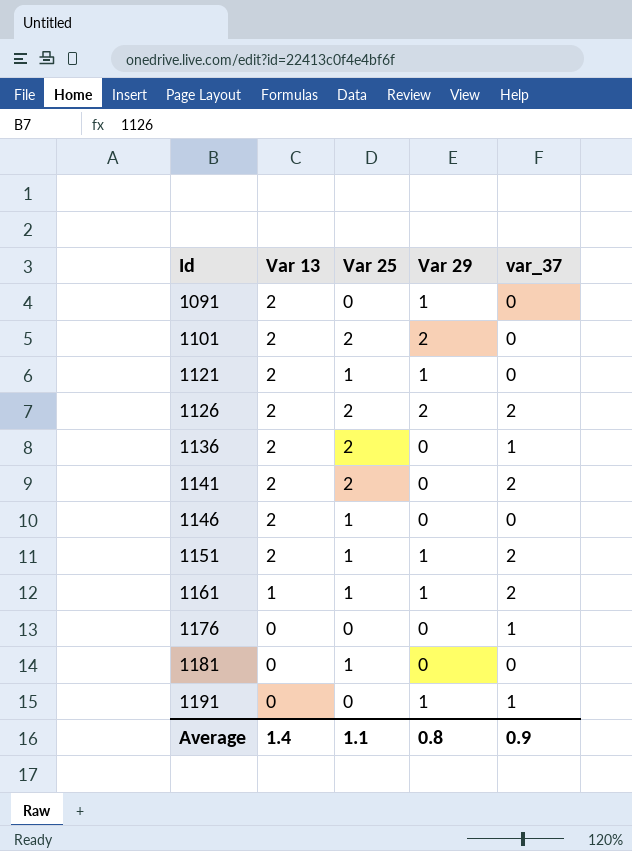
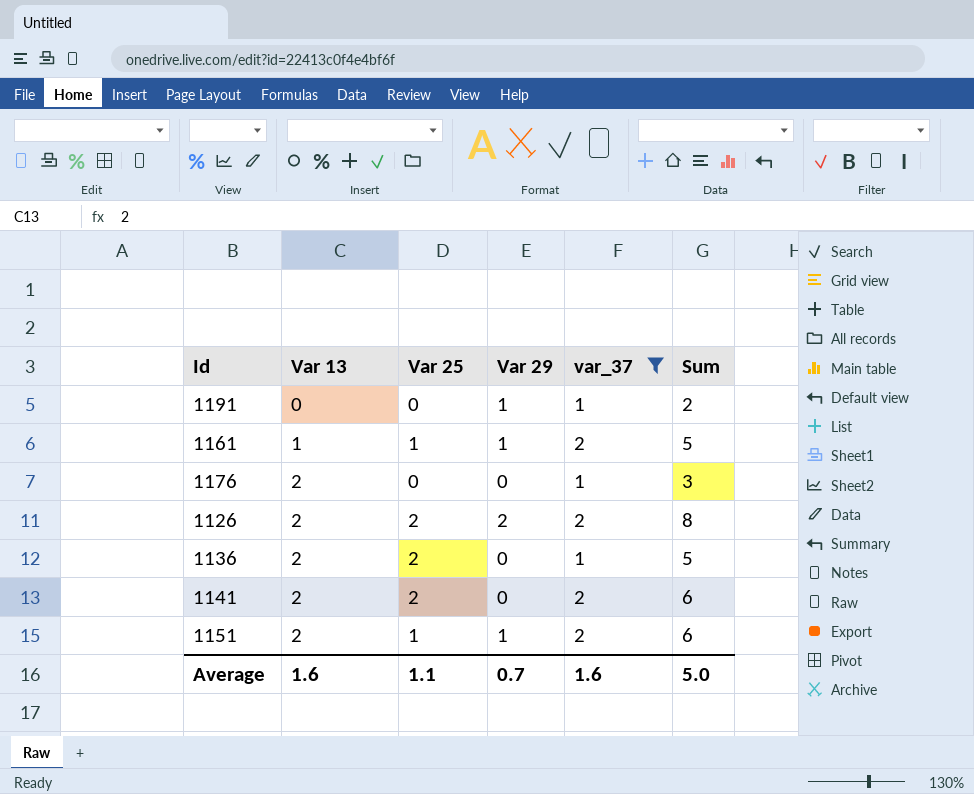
filter: none -> var_37 != 0
row order: Id ascending -> Var 13 ascending
column Sum | formula: none -> [Var 13] + [Var 25] + [Var 29] + [var_37]
1176 | Var 13: 0 -> 2
Average | Var 13: 1.4 -> 1.6
Average | Var 29: 0.8 -> 0.7
Average | var_37: 0.9 -> 1.6

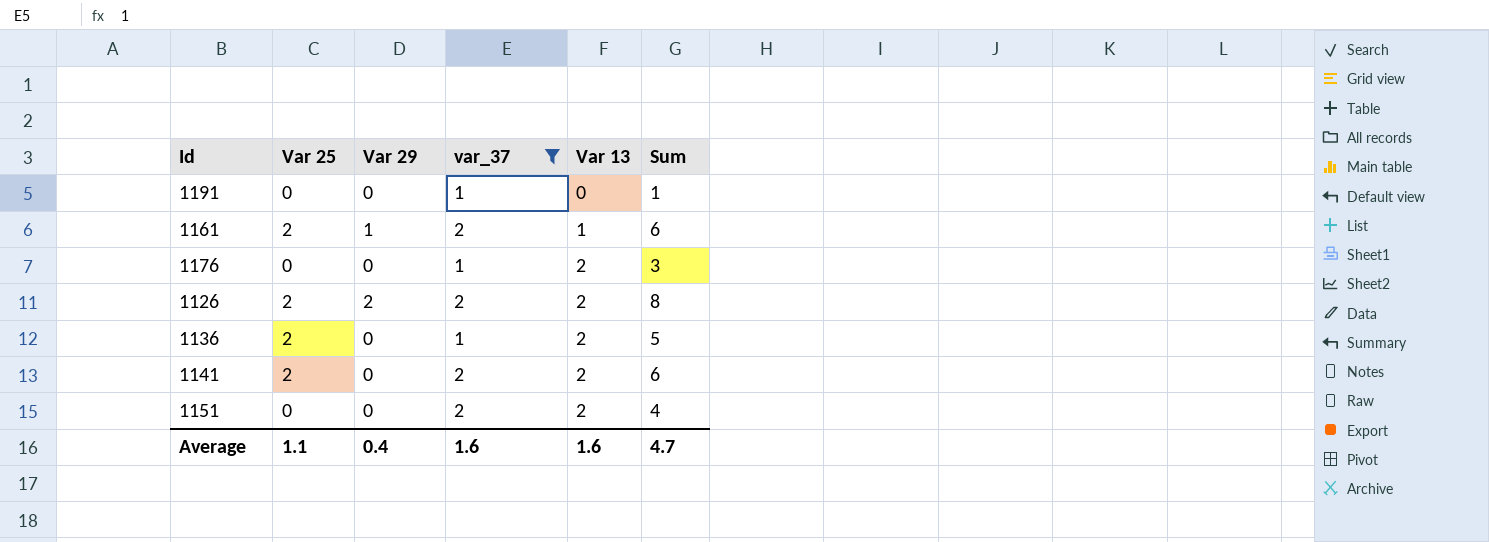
column Var 13 | position: 2 -> 5
1191 | Var 29: 1 -> 0
1191 | Sum: 2 -> 1
1161 | Var 25: 1 -> 2
1161 | Sum: 5 -> 6
1151 | Var 25: 1 -> 0
1151 | Var 29: 1 -> 0
1151 | Sum: 6 -> 4
Average | Var 29: 0.7 -> 0.4
Average | Sum: 5.0 -> 4.7

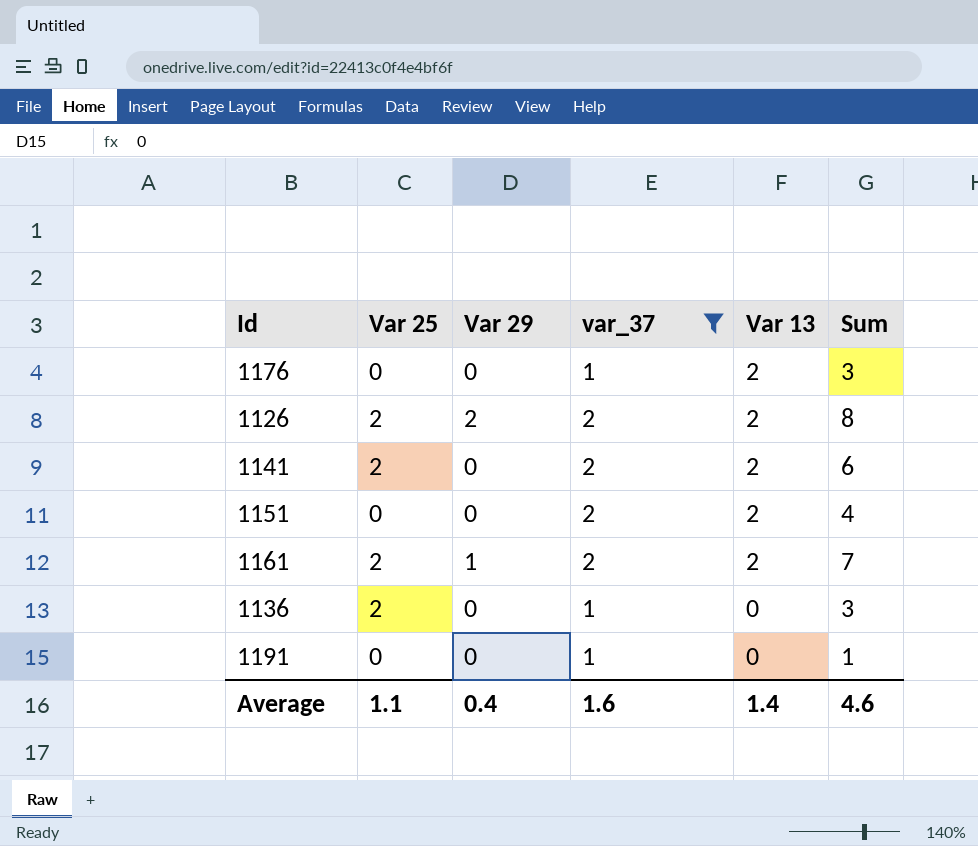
row order: Var 13 ascending -> Var 13 descending
1161 | Var 13: 1 -> 2
1161 | Sum: 6 -> 7
1136 | Var 13: 2 -> 0
1136 | Sum: 5 -> 3
Average | Var 13: 1.6 -> 1.4
Average | Sum: 4.7 -> 4.6

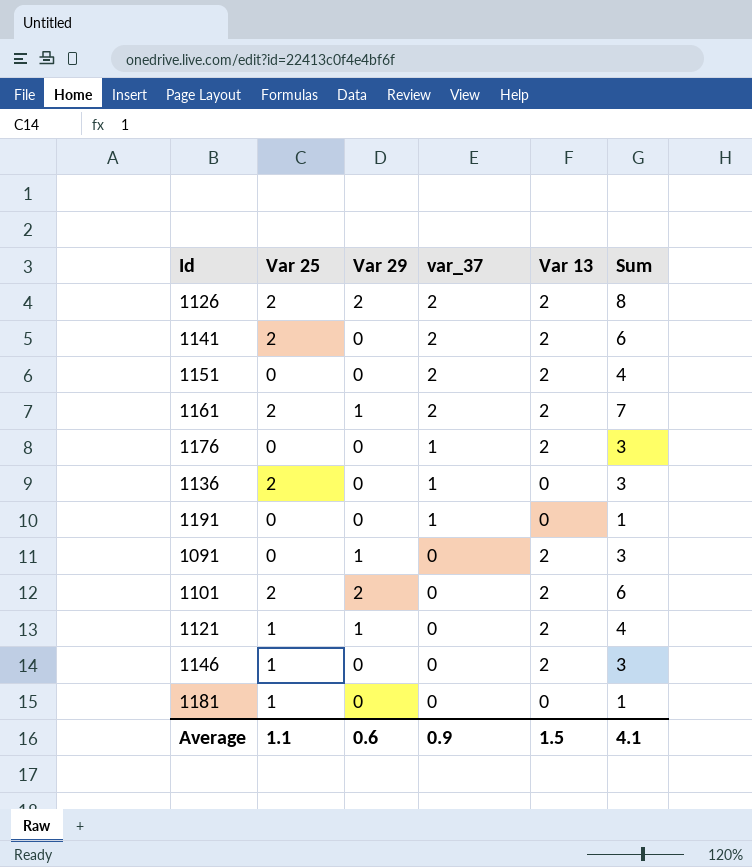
filter: var_37 != 0 -> none
row order: Var 13 descending -> var_37 descending
Average | Var 29: 0.4 -> 0.6
Average | var_37: 1.6 -> 0.9
Average | Var 13: 1.4 -> 1.5
Average | Sum: 4.6 -> 4.1

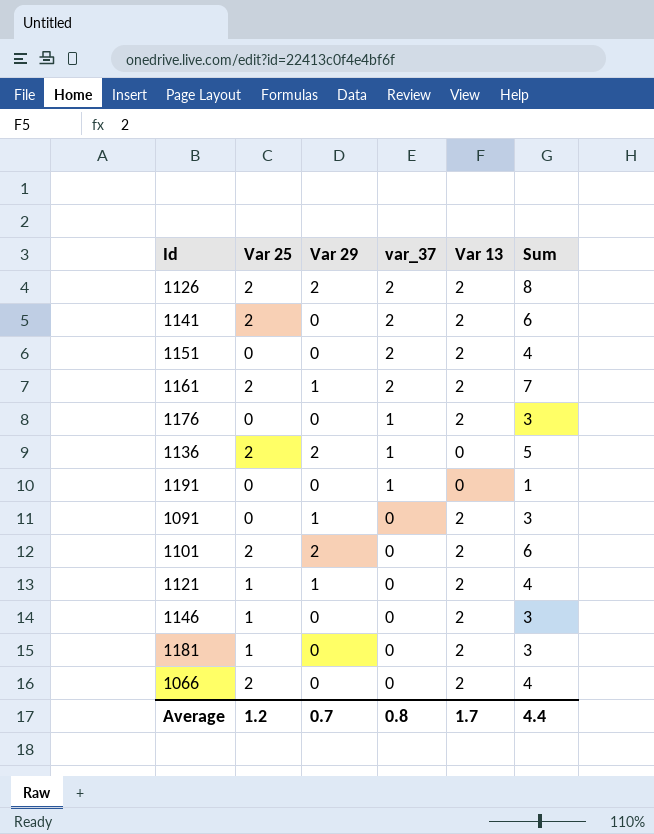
1136 | Var 29: 0 -> 2
1136 | Sum: 3 -> 5
1181 | Var 13: 0 -> 2
1181 | Sum: 1 -> 3
row 1066: none -> 2 | 0 | 0 | 2 | 4
Average | Var 25: 1.1 -> 1.2
Average | Var 29: 0.6 -> 0.7
Average | var_37: 0.9 -> 0.8
Average | Var 13: 1.5 -> 1.7
Average | Sum: 4.1 -> 4.4

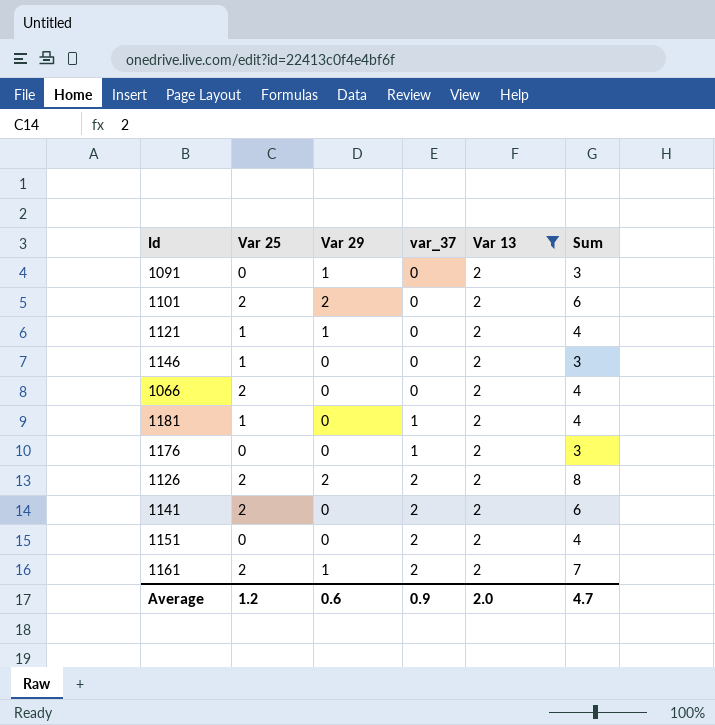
filter: none -> Var 13 = 2
row order: var_37 descending -> var_37 ascending
1181 | var_37: 0 -> 1
1181 | Sum: 3 -> 4
Average | Var 29: 0.7 -> 0.6
Average | var_37: 0.8 -> 0.9
Average | Var 13: 1.7 -> 2.0
Average | Sum: 4.4 -> 4.7

